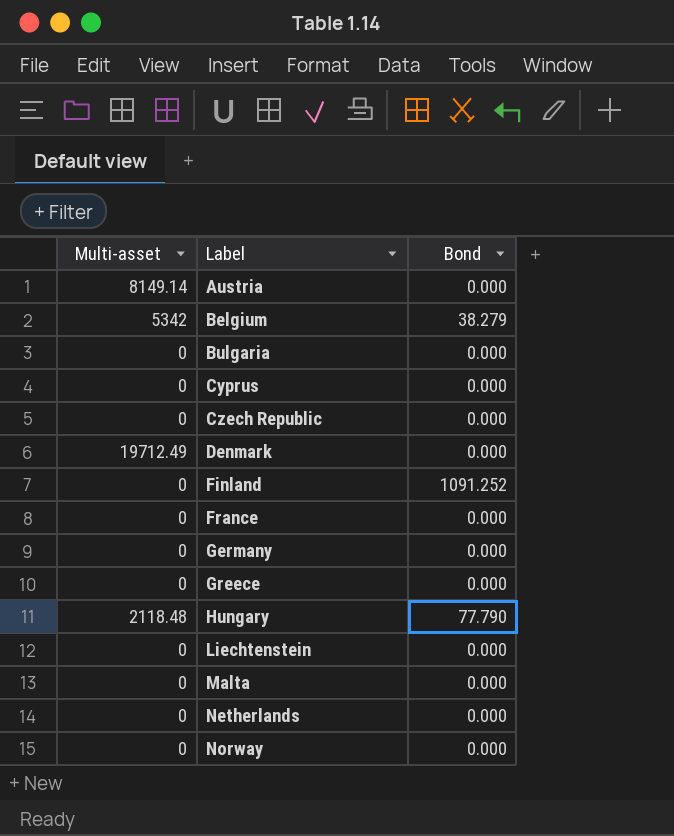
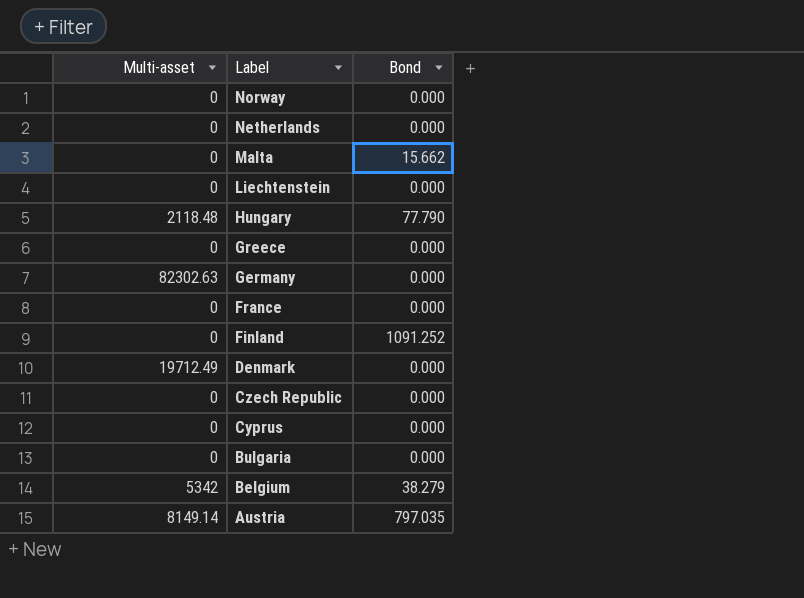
row order: Label ascending -> Label descending
Malta | Bond: 0.000 -> 15.662
Germany | Multi-asset: 0 -> 82302.63
Austria | Bond: 0.000 -> 797.035

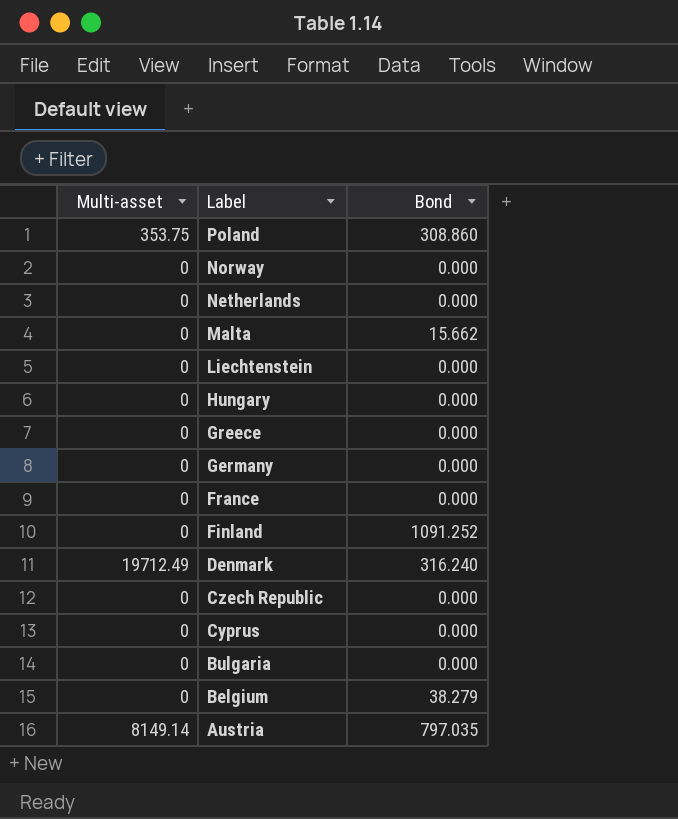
row Poland: none -> 353.75 | 308.860
Hungary | Multi-asset: 2118.48 -> 0
Hungary | Bond: 77.790 -> 0.000
Germany | Multi-asset: 82302.63 -> 0
Denmark | Bond: 0.000 -> 316.240
Belgium | Multi-asset: 5342 -> 0

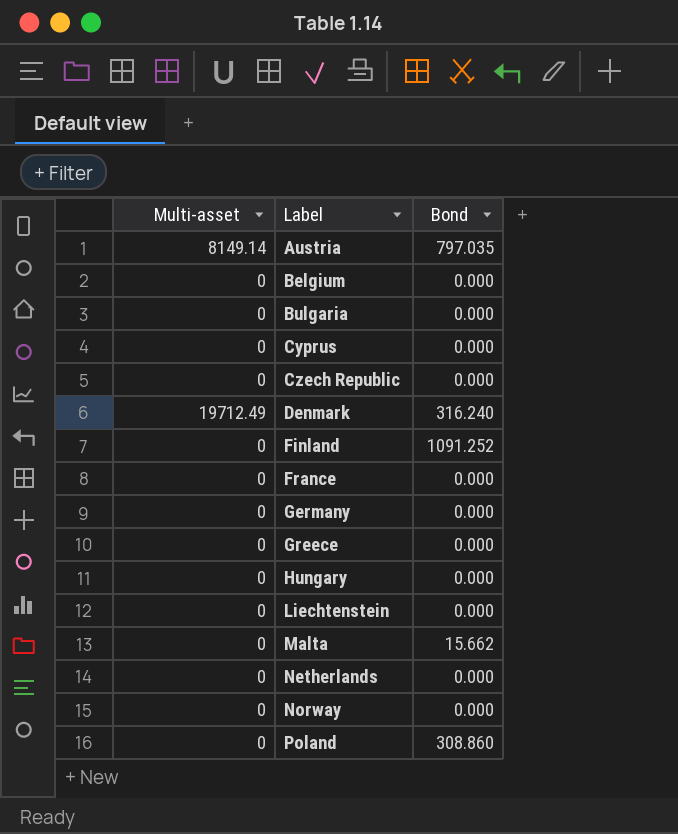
row order: Label descending -> Label ascending
Belgium | Bond: 38.279 -> 0.000
Poland | Multi-asset: 353.75 -> 0

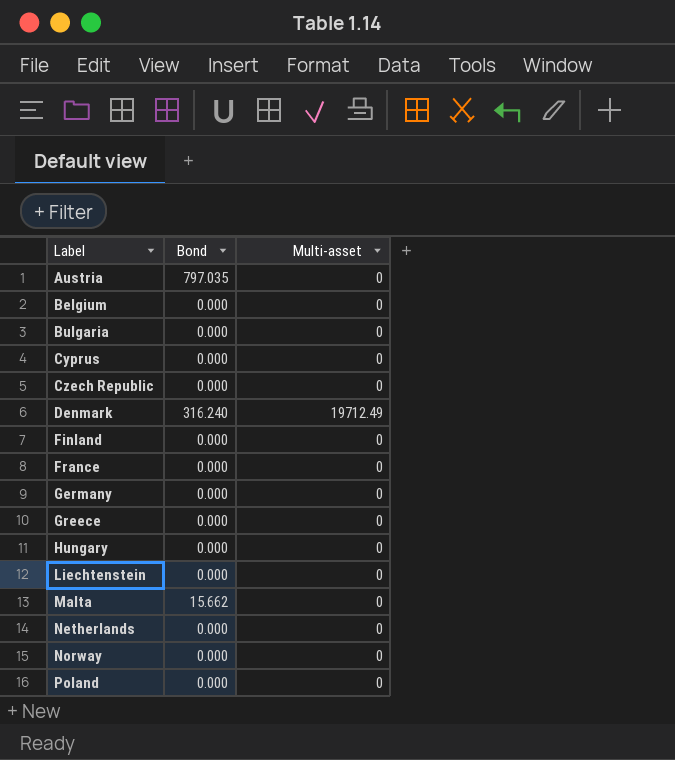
column Multi-asset | position: 1 -> 3
Austria | Multi-asset: 8149.14 -> 0
Finland | Bond: 1091.252 -> 0.000
Poland | Bond: 308.860 -> 0.000

